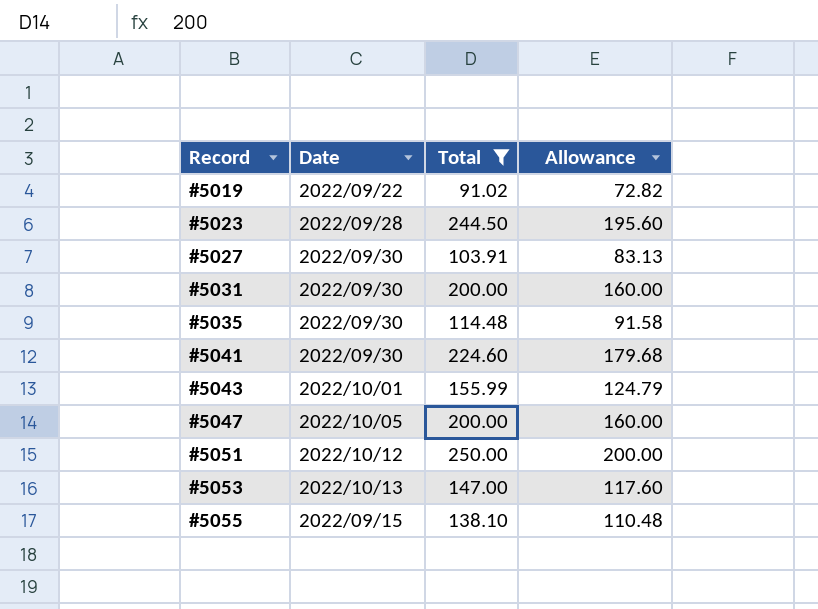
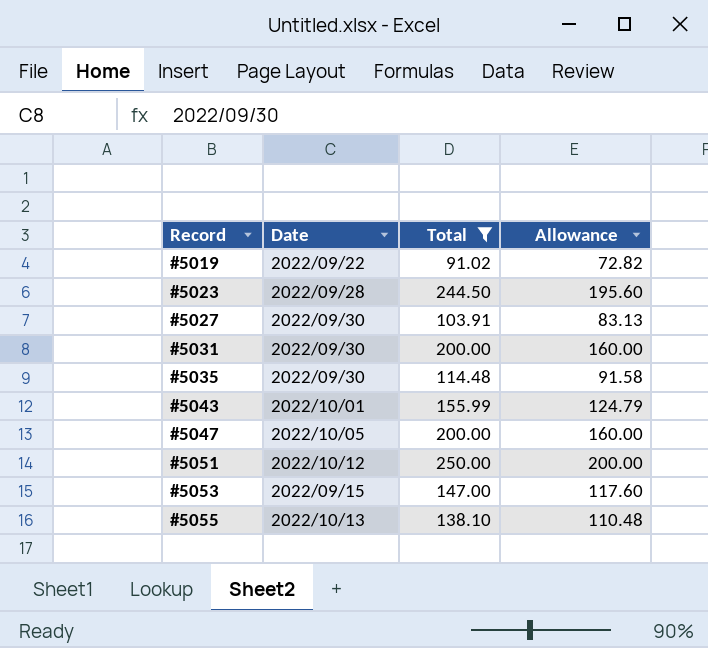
row #5041: 2022/09/30 | 224.60 | 179.68 -> none
#5053 | Date: 2022/10/13 -> 2022/09/15
#5055 | Date: 2022/09/15 -> 2022/10/13

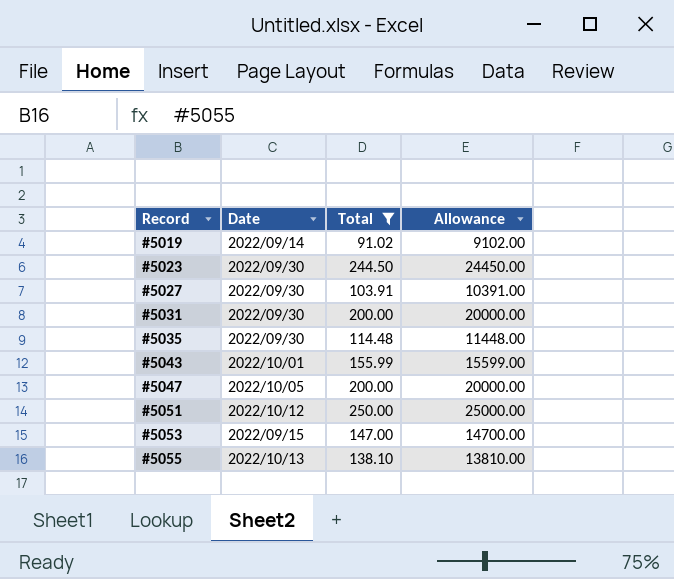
column Allowance | formula: [Total] * 0.8 -> [Total] * 100
#5019 | Date: 2022/09/22 -> 2022/09/14
#5023 | Date: 2022/09/28 -> 2022/09/30

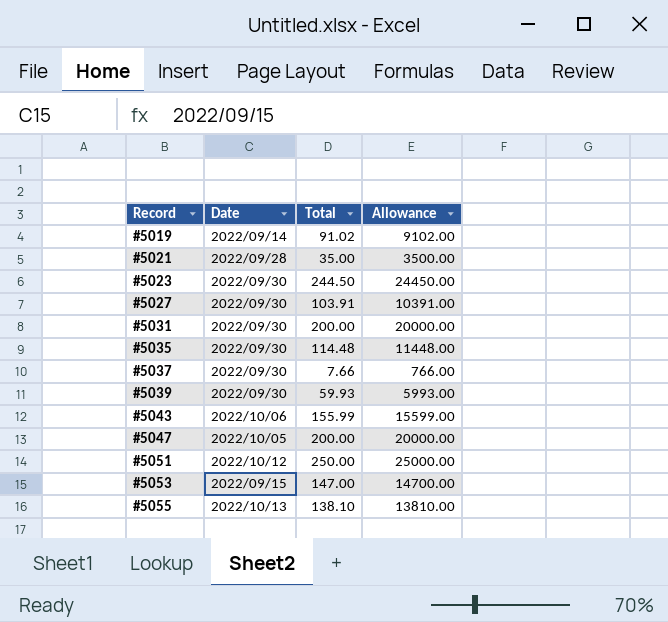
filter: Total >= 91.02 -> none
#5043 | Date: 2022/10/01 -> 2022/10/06

